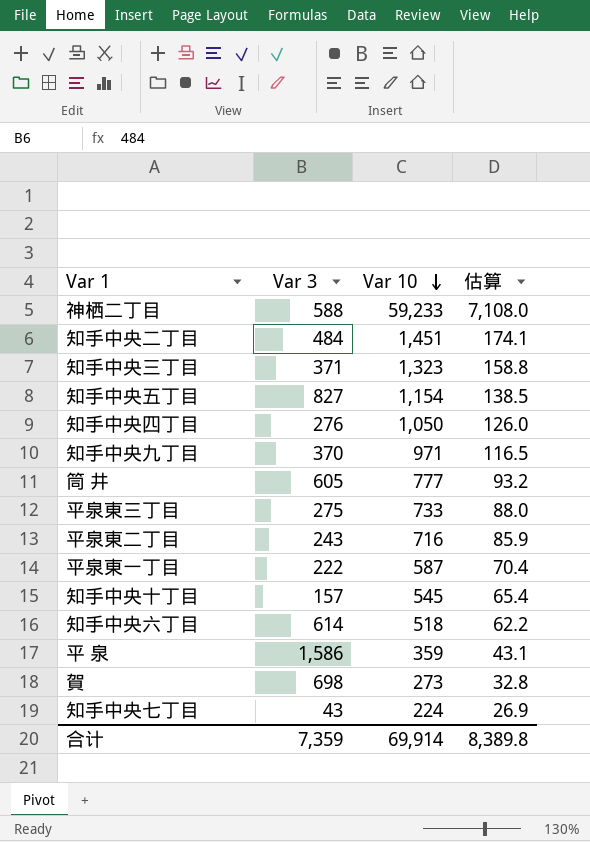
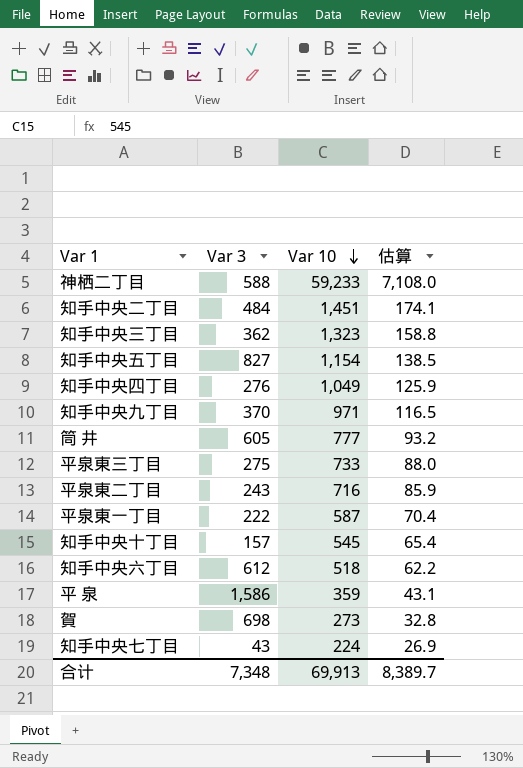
知手中央三丁目 | Var 3: 371 -> 362
知手中央四丁目 | Var 10: 1,050 -> 1,049
知手中央四丁目 | 估算: 126.0 -> 125.9
知手中央六丁目 | Var 3: 614 -> 612
合计 | Var 3: 7,359 -> 7,348
合计 | Var 10: 69,914 -> 69,913
合计 | 估算: 8,389.8 -> 8,389.7

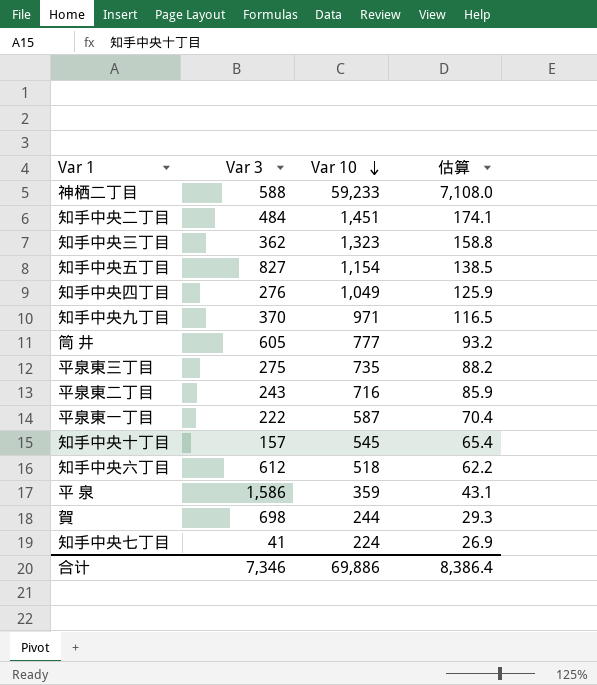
平泉東三丁目 | Var 10: 733 -> 735
平泉東三丁目 | 估算: 88.0 -> 88.2
賀 | Var 10: 273 -> 244
賀 | 估算: 32.8 -> 29.3
知手中央七丁目 | Var 3: 43 -> 41
合计 | Var 3: 7,348 -> 7,346
合计 | Var 10: 69,913 -> 69,886
合计 | 估算: 8,389.7 -> 8,386.4

